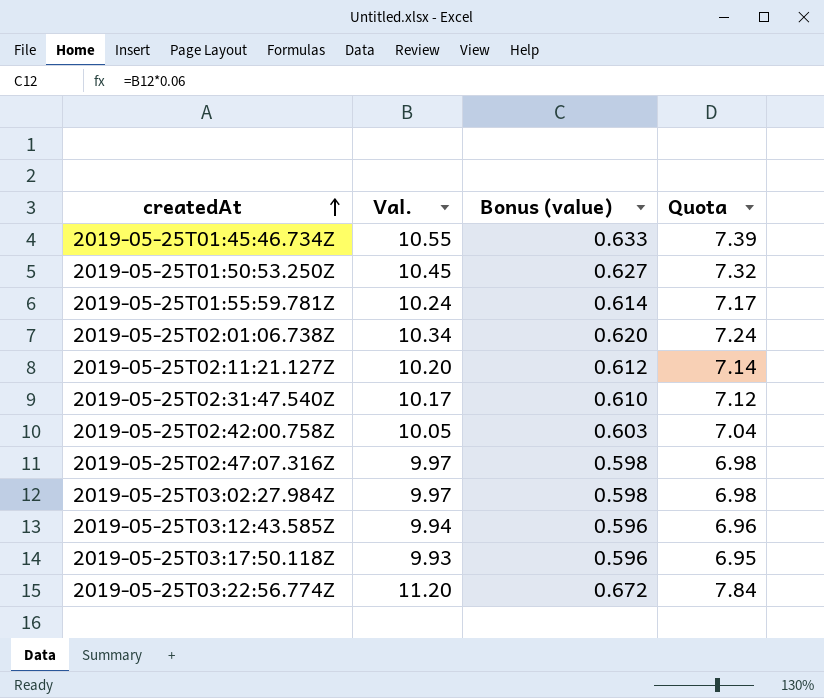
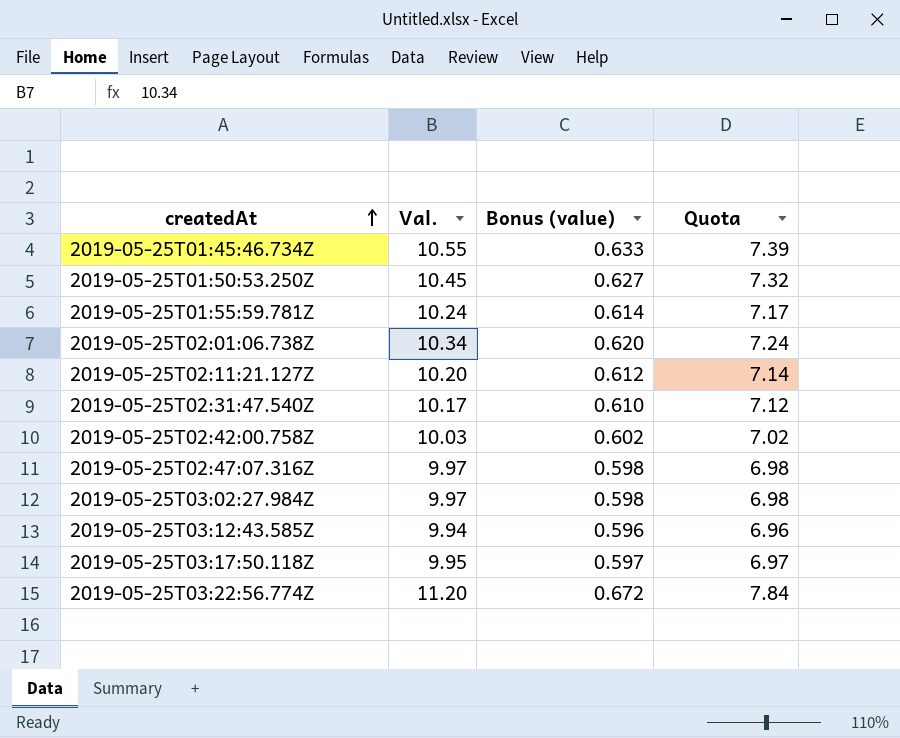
2019-05-25T02:42:00.758Z | Val.: 10.05 -> 10.03
2019-05-25T02:42:00.758Z | Bonus (value): 0.603 -> 0.602
2019-05-25T02:42:00.758Z | Quota: 7.04 -> 7.02
2019-05-25T03:17:50.118Z | Val.: 9.93 -> 9.95
2019-05-25T03:17:50.118Z | Bonus (value): 0.596 -> 0.597
2019-05-25T03:17:50.118Z | Quota: 6.95 -> 6.97

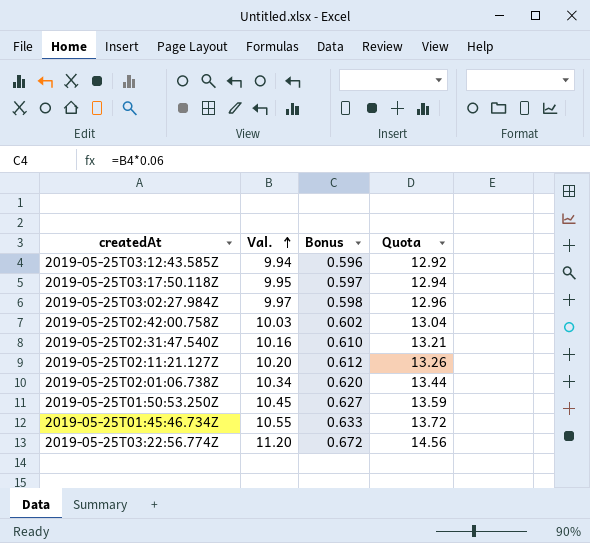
row order: createdAt ascending -> Val. ascending
column name: Bonus (value) -> Bonus
column Quota | formula: [Val.] * 0.7 -> [Val.] * 1.3
row 2019-05-25T01:55:59.781Z: 10.24 | 0.614 | 7.17 -> none
row 2019-05-25T02:47:07.316Z: 9.97 | 0.598 | 6.98 -> none
2019-05-25T02:31:47.540Z | Val.: 10.17 -> 10.16

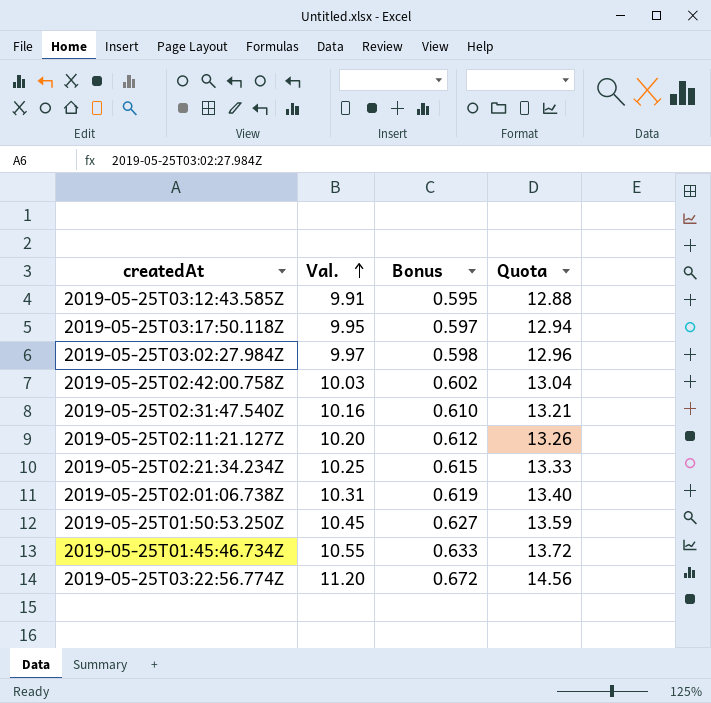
2019-05-25T03:12:43.585Z | Val.: 9.94 -> 9.91
2019-05-25T03:12:43.585Z | Bonus: 0.596 -> 0.595
2019-05-25T03:12:43.585Z | Quota: 12.92 -> 12.88
row 2019-05-25T02:21:34.234Z: none -> 10.25 | 0.615 | 13.33
2019-05-25T02:01:06.738Z | Val.: 10.34 -> 10.31
2019-05-25T02:01:06.738Z | Bonus: 0.620 -> 0.619
2019-05-25T02:01:06.738Z | Quota: 13.44 -> 13.40

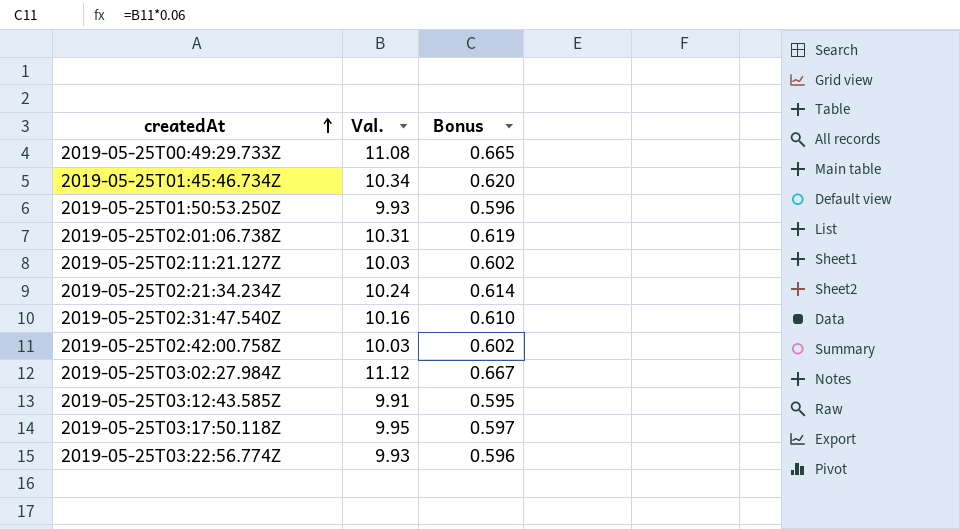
row order: Val. ascending -> createdAt ascending
column Quota | formula: [Val.] * 1.3 -> none
row 2019-05-25T00:49:29.733Z: none -> 11.08 | 0.665
2019-05-25T01:45:46.734Z | Val.: 10.55 -> 10.34
2019-05-25T01:45:46.734Z | Bonus: 0.633 -> 0.620
2019-05-25T01:50:53.250Z | Val.: 10.45 -> 9.93
2019-05-25T01:50:53.250Z | Bonus: 0.627 -> 0.596
2019-05-25T02:11:21.127Z | Val.: 10.20 -> 10.03
2019-05-25T02:11:21.127Z | Bonus: 0.612 -> 0.602
2019-05-25T02:21:34.234Z | Val.: 10.25 -> 10.24
2019-05-25T02:21:34.234Z | Bonus: 0.615 -> 0.614
2019-05-25T03:02:27.984Z | Val.: 9.97 -> 11.12
2019-05-25T03:02:27.984Z | Bonus: 0.598 -> 0.667
2019-05-25T03:22:56.774Z | Val.: 11.20 -> 9.93
2019-05-25T03:22:56.774Z | Bonus: 0.672 -> 0.596

